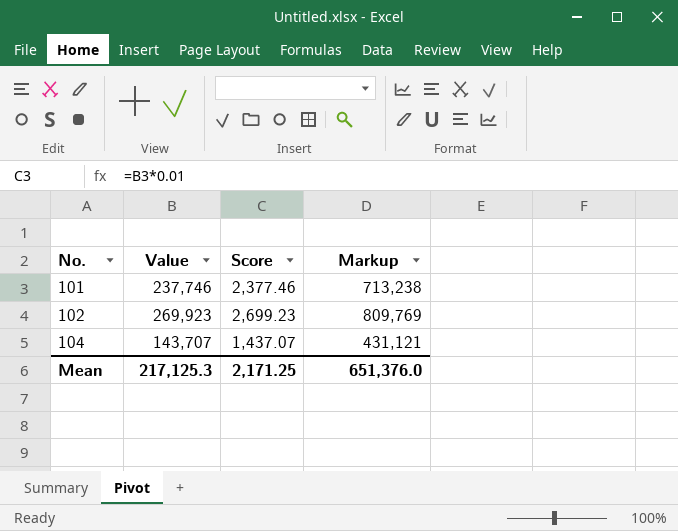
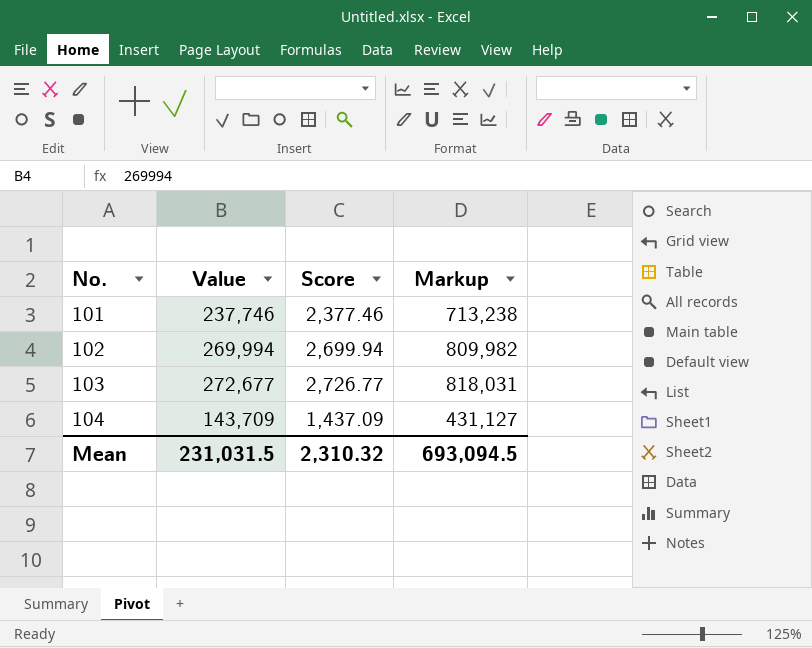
102 | Value: 269,923 -> 269,994
102 | Score: 2,699.23 -> 2,699.94
102 | Markup: 809,769 -> 809,982
row 103: none -> 272,677 | 2,726.77 | 818,031
104 | Value: 143,707 -> 143,709
104 | Score: 1,437.07 -> 1,437.09
104 | Markup: 431,121 -> 431,127
Mean | Value: 217,125.3 -> 231,031.5
Mean | Score: 2,171.25 -> 2,310.32
Mean | Markup: 651,376.0 -> 693,094.5

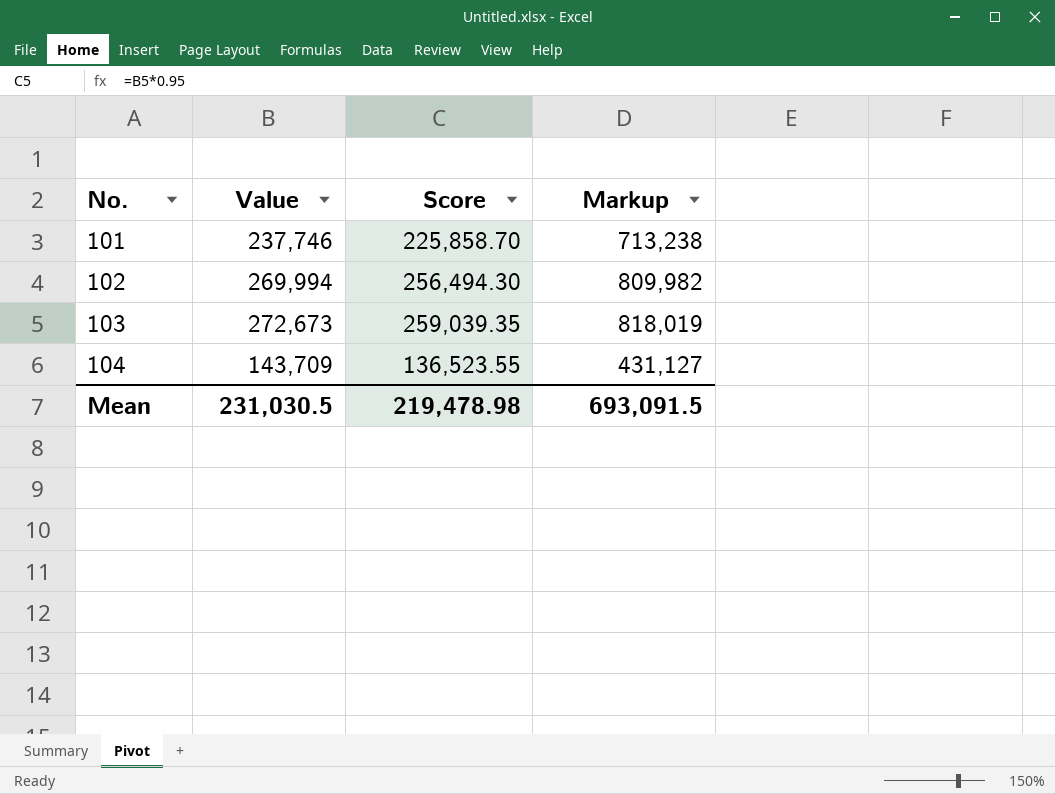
column Score | formula: [Value] * 0.01 -> [Value] * 0.95
103 | Value: 272,677 -> 272,673
103 | Markup: 818,031 -> 818,019
Mean | Value: 231,031.5 -> 231,030.5
Mean | Score: 2,310.32 -> 219,478.98
Mean | Markup: 693,094.5 -> 693,091.5

